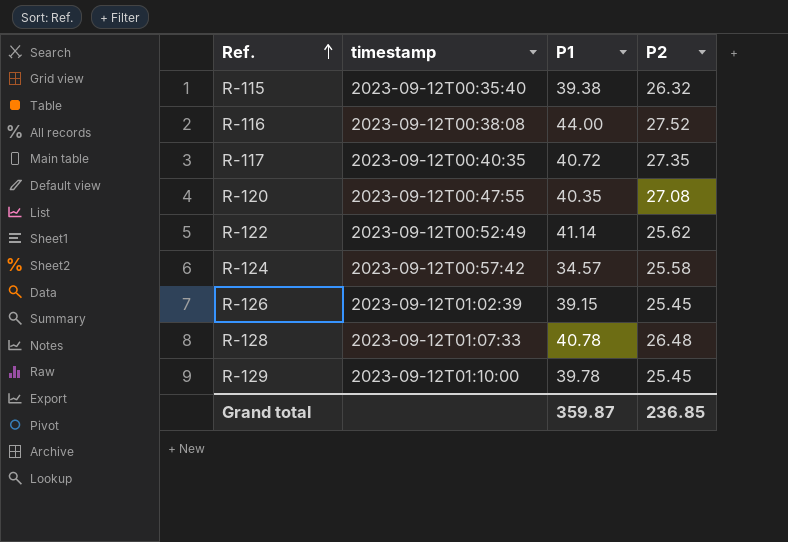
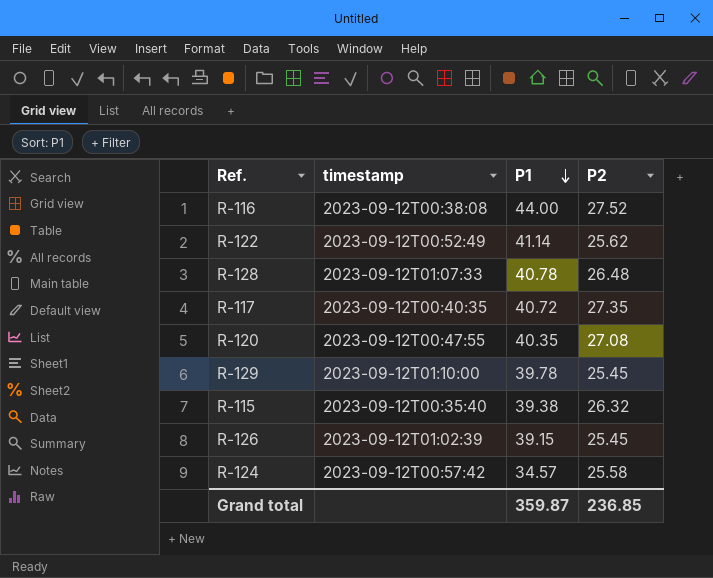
row order: Ref. ascending -> P1 descending

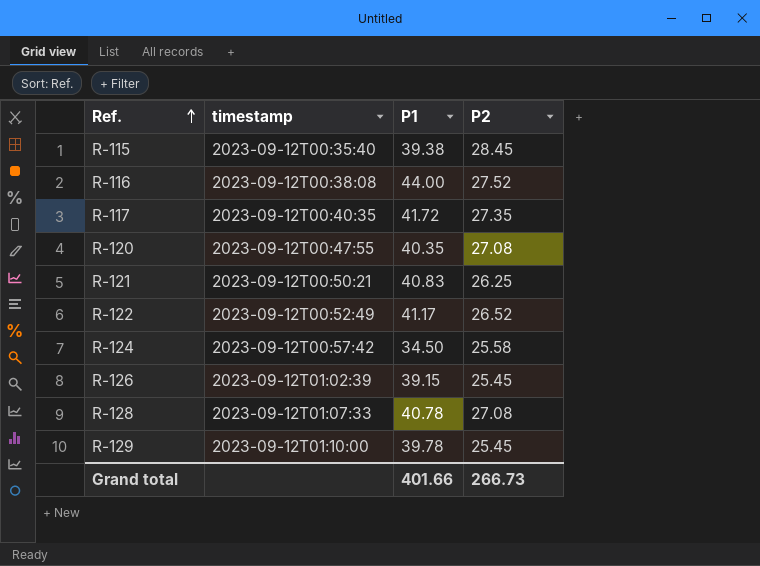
row order: P1 descending -> Ref. ascending
R-115 | P2: 26.32 -> 28.45
R-117 | P1: 40.72 -> 41.72
row R-121: none -> 2023-09-12T00:50:21 | 40.83 | 26.25
R-122 | P1: 41.14 -> 41.17
R-122 | P2: 25.62 -> 26.52
R-124 | P1: 34.57 -> 34.50
R-128 | P2: 26.48 -> 27.08
Grand total | P1: 359.87 -> 401.66
Grand total | P2: 236.85 -> 266.73

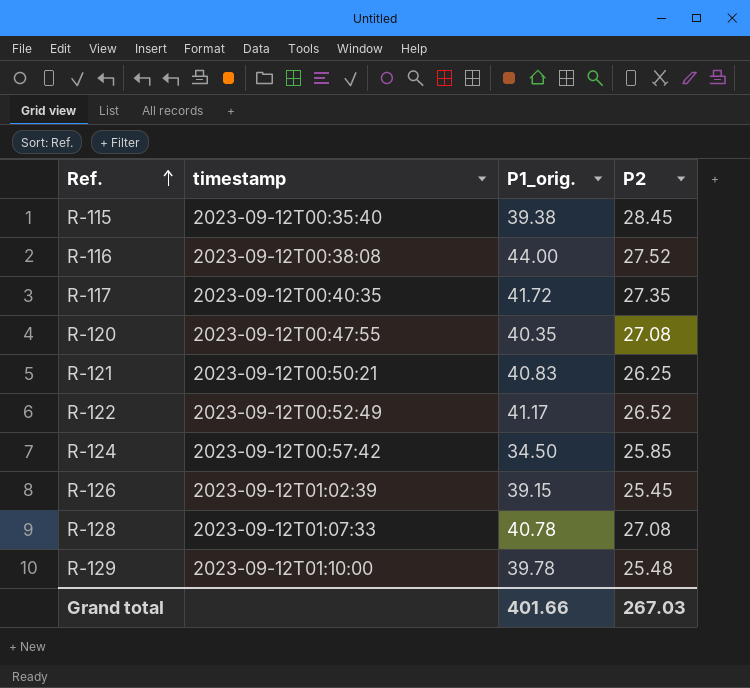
column name: P1 -> P1_orig.
R-124 | P2: 25.58 -> 25.85
R-129 | P2: 25.45 -> 25.48
Grand total | P2: 266.73 -> 267.03

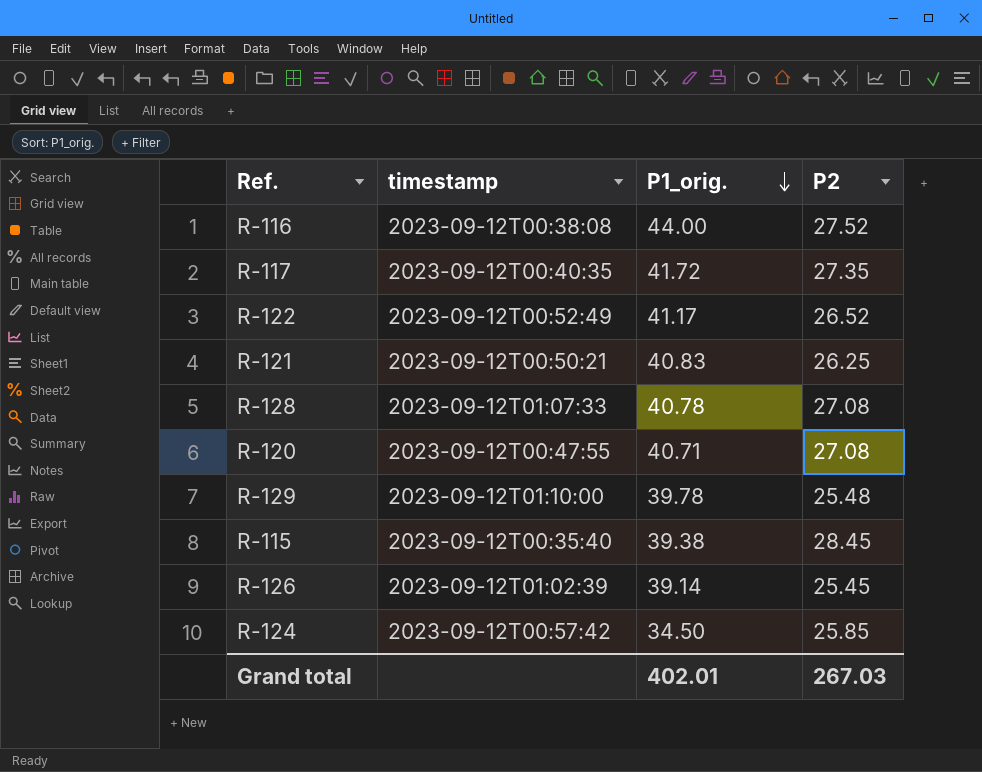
row order: Ref. ascending -> P1_orig. descending
R-120 | P1_orig.: 40.35 -> 40.71
R-126 | P1_orig.: 39.15 -> 39.14
Grand total | P1_orig.: 401.66 -> 402.01

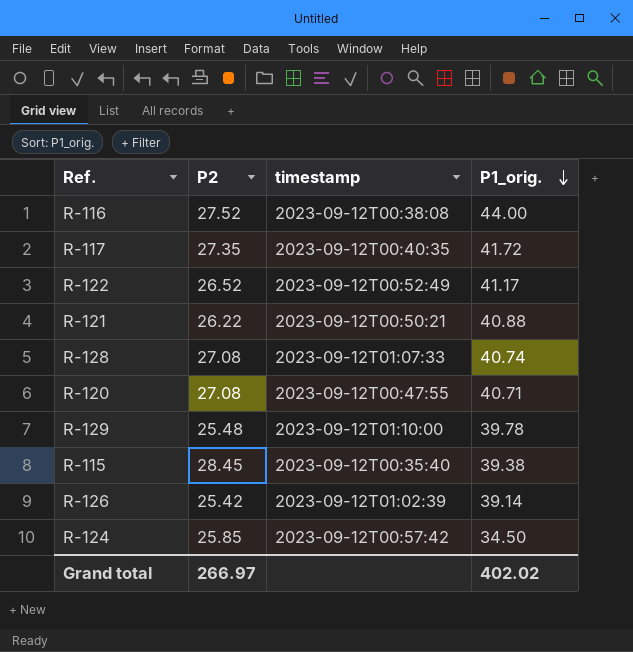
column P2 | position: 4 -> 2
R-121 | P2: 26.25 -> 26.22
R-121 | P1_orig.: 40.83 -> 40.88
R-128 | P1_orig.: 40.78 -> 40.74
R-126 | P2: 25.45 -> 25.42
Grand total | P2: 267.03 -> 266.97
Grand total | P1_orig.: 402.01 -> 402.02

